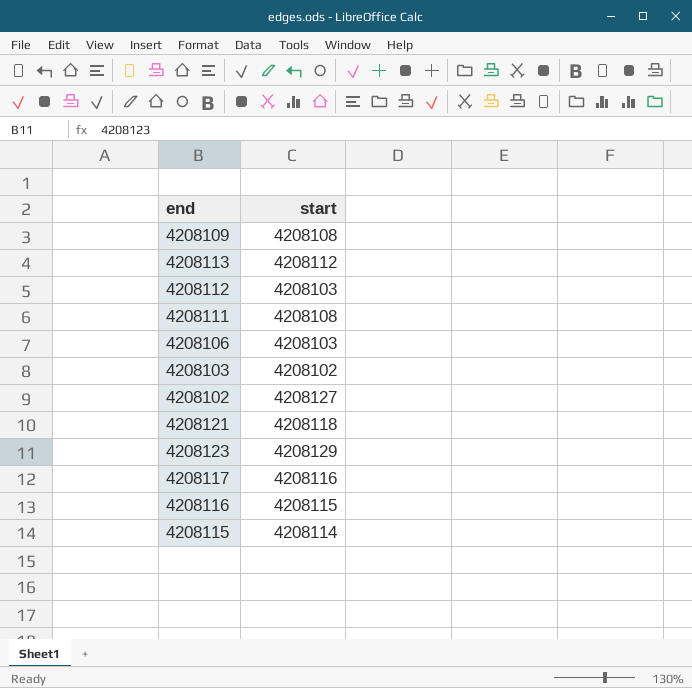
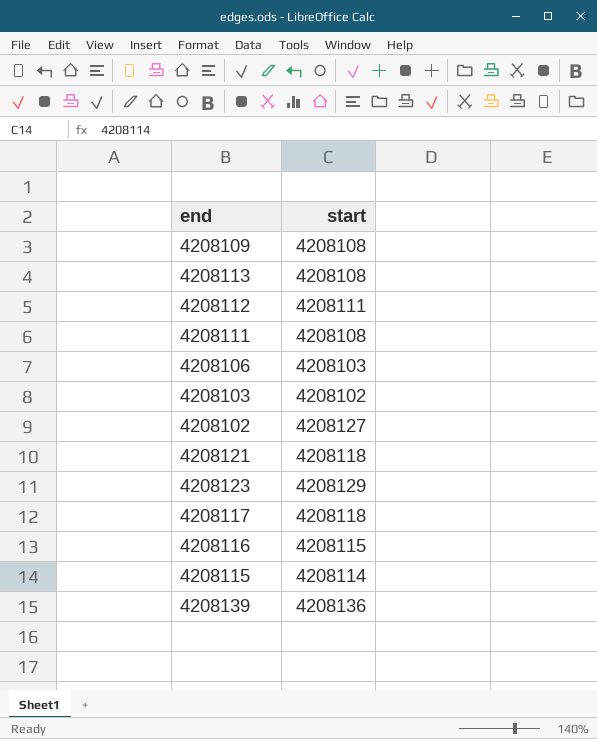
4208113 | start: 4208112 -> 4208108
4208112 | start: 4208103 -> 4208111
4208117 | start: 4208116 -> 4208118
row 4208139: none -> 4208136

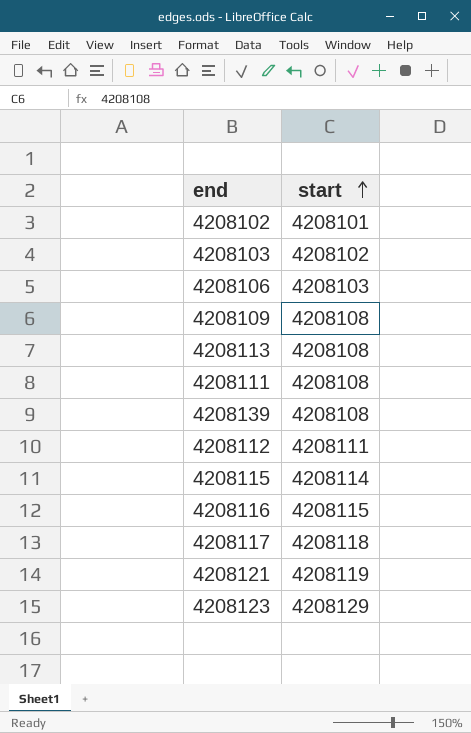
row order: none -> start ascending
4208102 | start: 4208127 -> 4208101
4208139 | start: 4208136 -> 4208108
4208121 | start: 4208118 -> 4208119

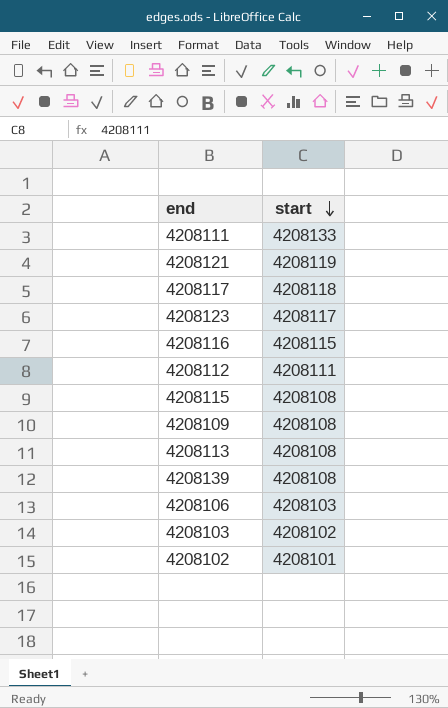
row order: start ascending -> start descending
4208111 | start: 4208108 -> 4208133
4208123 | start: 4208129 -> 4208117
4208115 | start: 4208114 -> 4208108

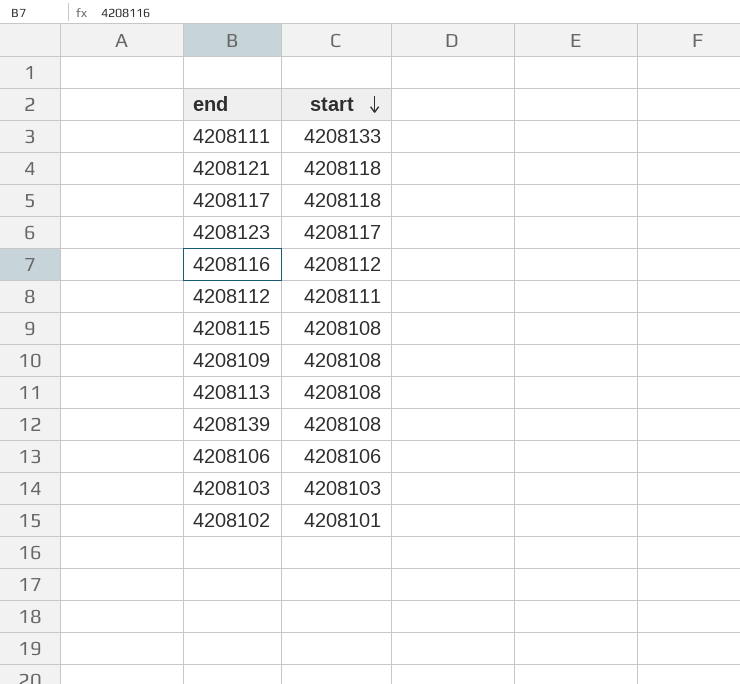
4208121 | start: 4208119 -> 4208118
4208116 | start: 4208115 -> 4208112
4208106 | start: 4208103 -> 4208106
4208103 | start: 4208102 -> 4208103

